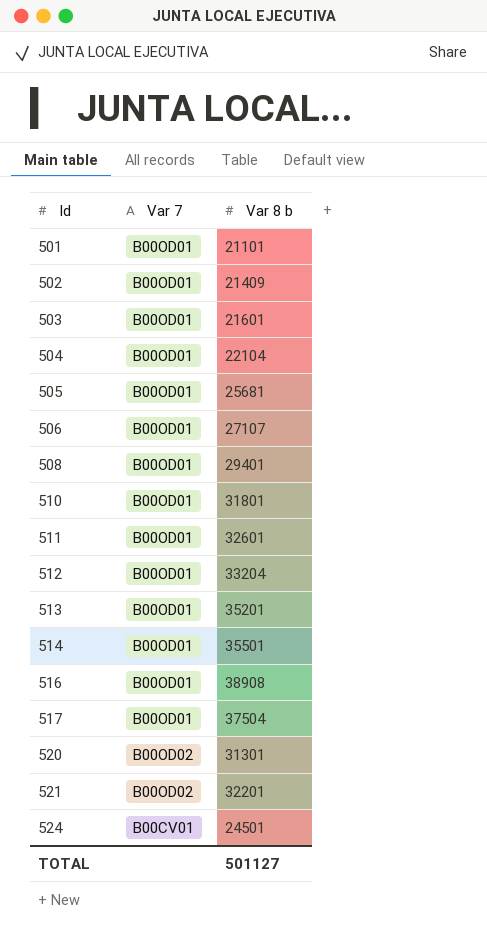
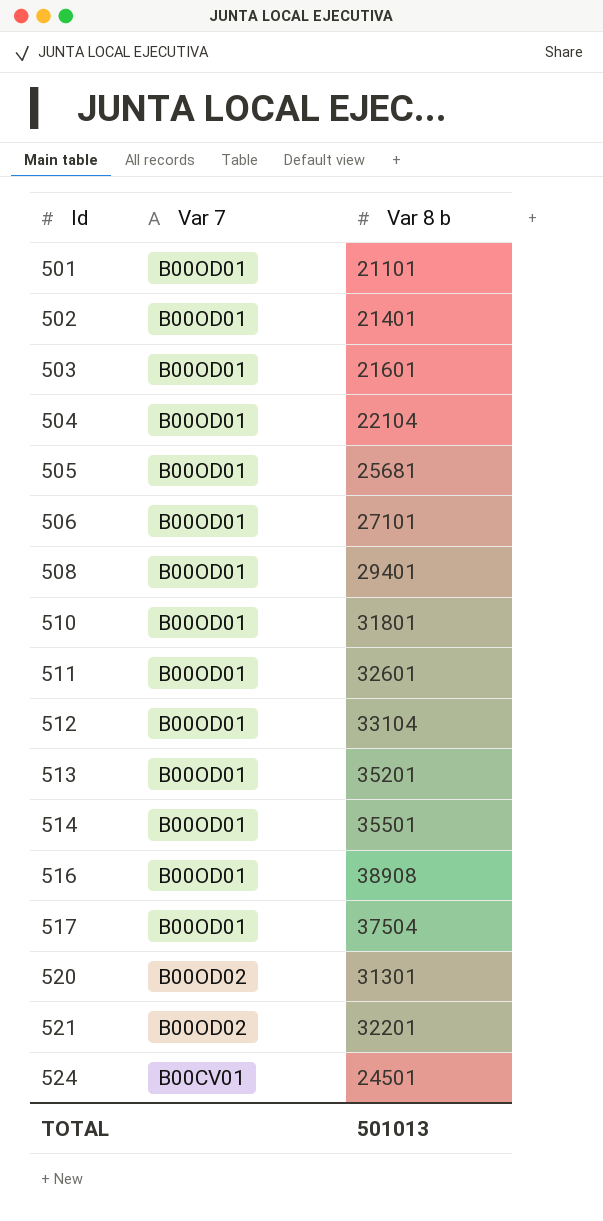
502 | Var 8 b: 21409 -> 21401
506 | Var 8 b: 27107 -> 27101
512 | Var 8 b: 33204 -> 33104
TOTAL | Var 8 b: 501127 -> 501013

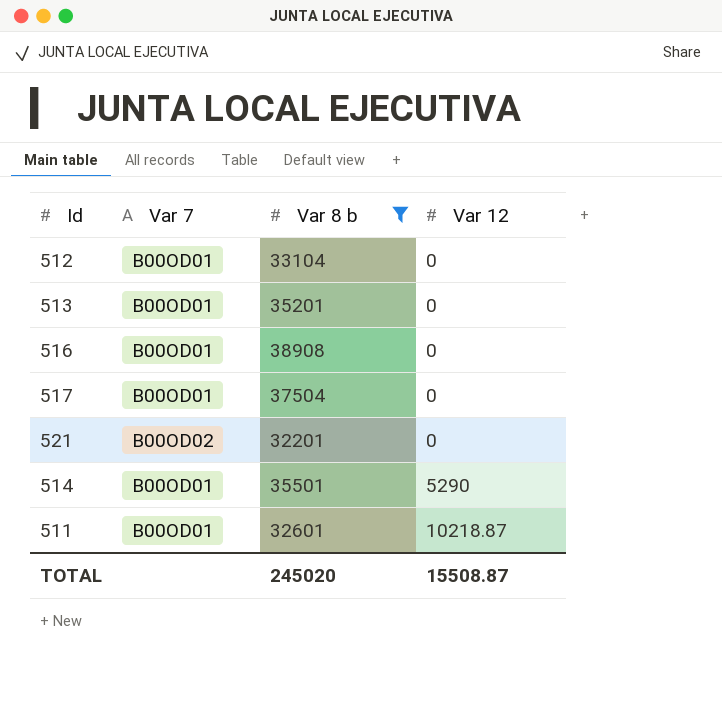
filter: none -> Var 8 b >= 32201
row order: Id ascending -> Var 12 ascending
column Var 12 | position: none -> 4
TOTAL | Var 8 b: 501013 -> 245020

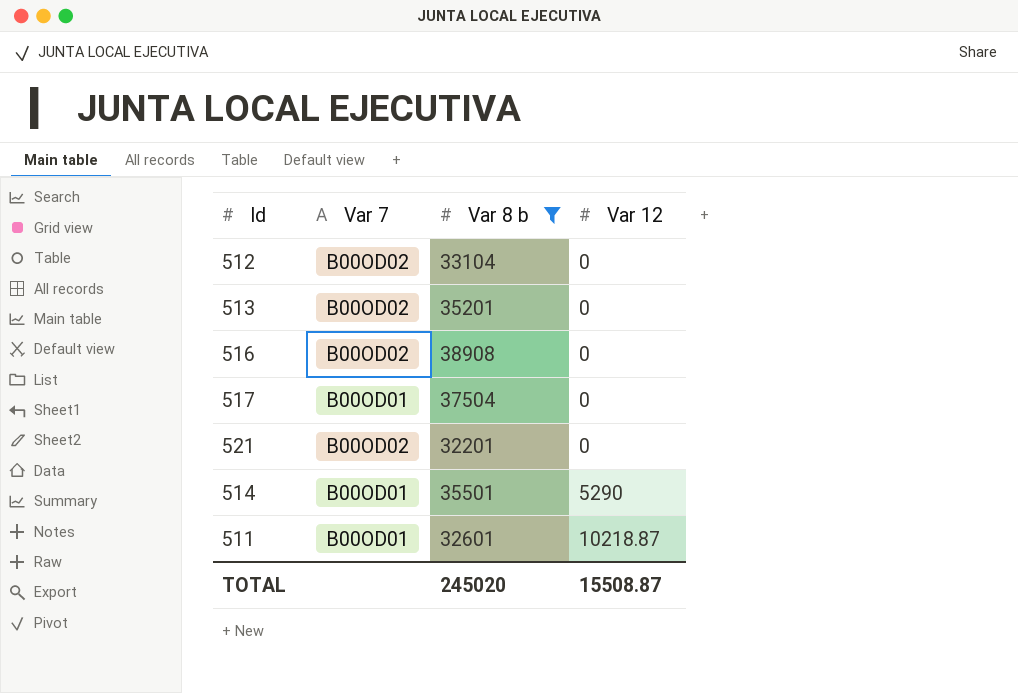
512 | Var 7: B00OD01 -> B00OD02
513 | Var 7: B00OD01 -> B00OD02
516 | Var 7: B00OD01 -> B00OD02

